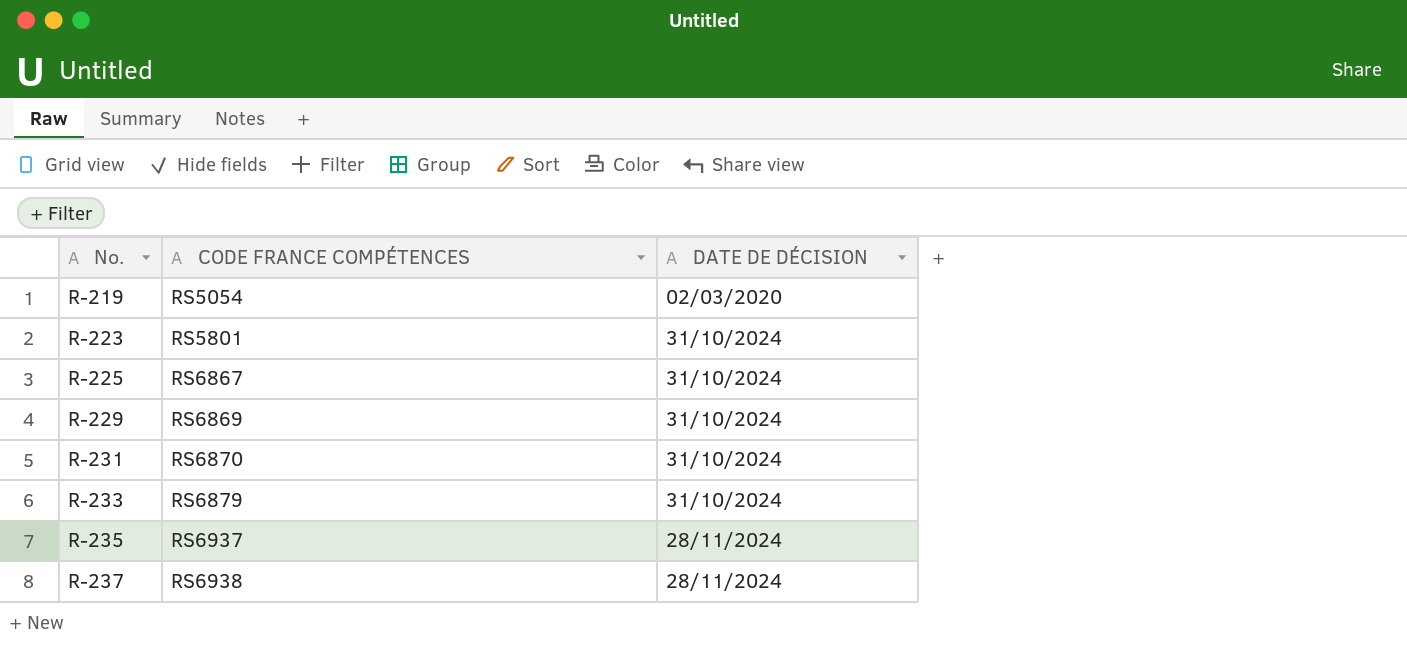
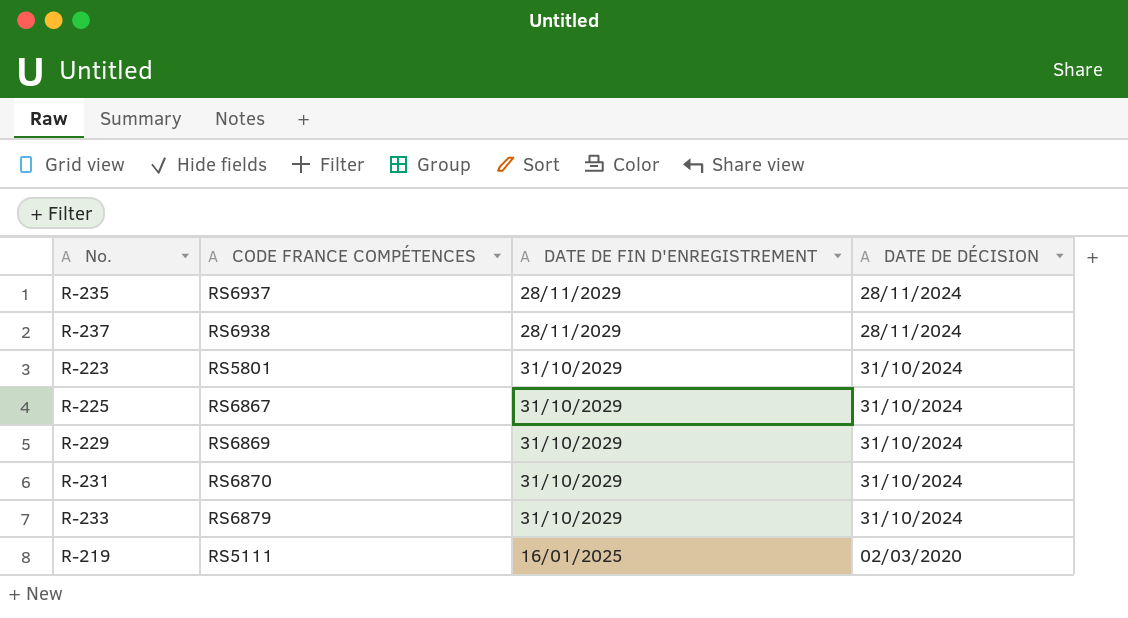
row order: No. ascending -> DATE DE FIN D'ENREGISTREMENT descending
column DATE DE FIN D'ENREGISTREMENT | position: none -> 3
R-219 | CODE FRANCE COMPÉTENCES: RS5054 -> RS5111

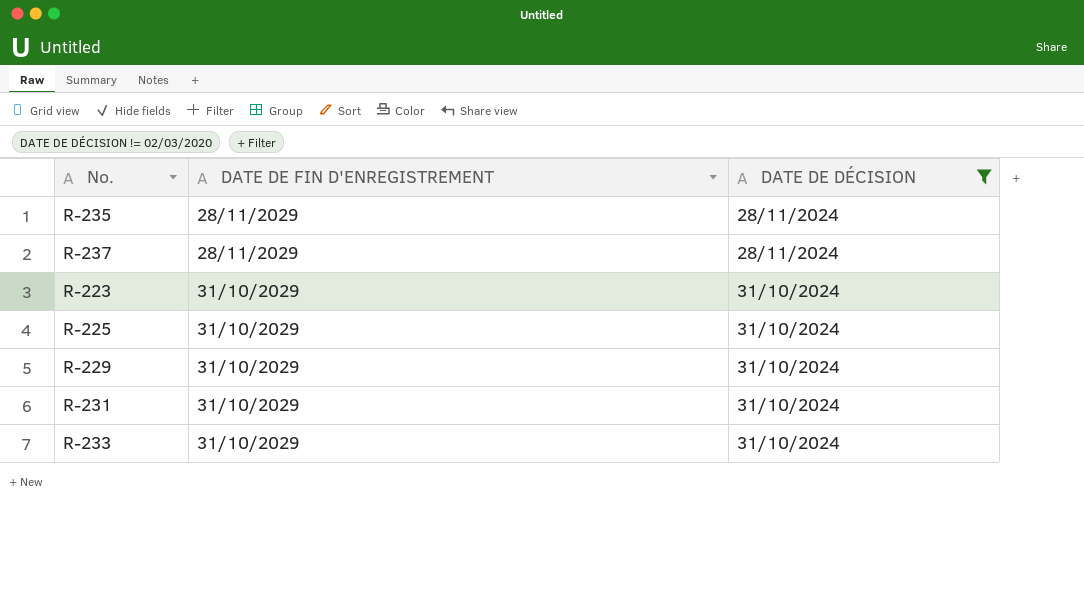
filter: none -> DATE DE DÉCISION != 02/03/2020
column CODE FRANCE COMPÉTENCES | position: 2 -> none

